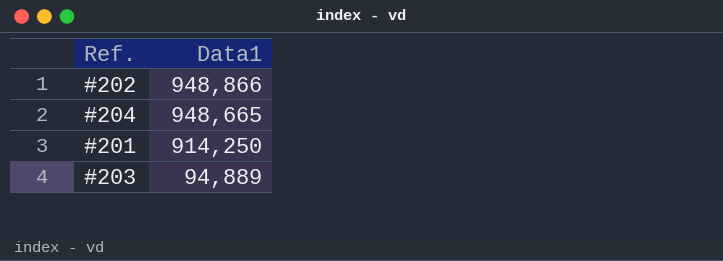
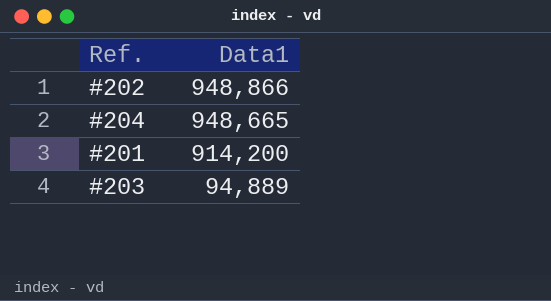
#201 | Data1: 914,250 -> 914,200

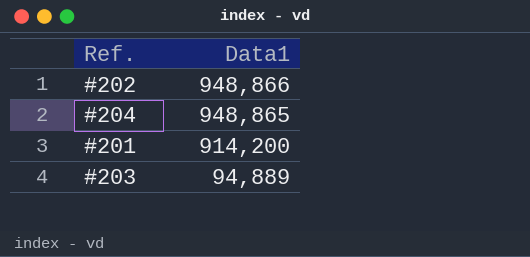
#204 | Data1: 948,665 -> 948,865

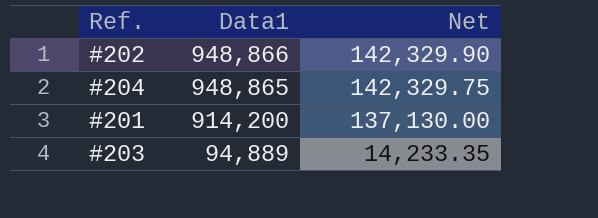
column Net | formula: none -> [Data1] * 0.15

